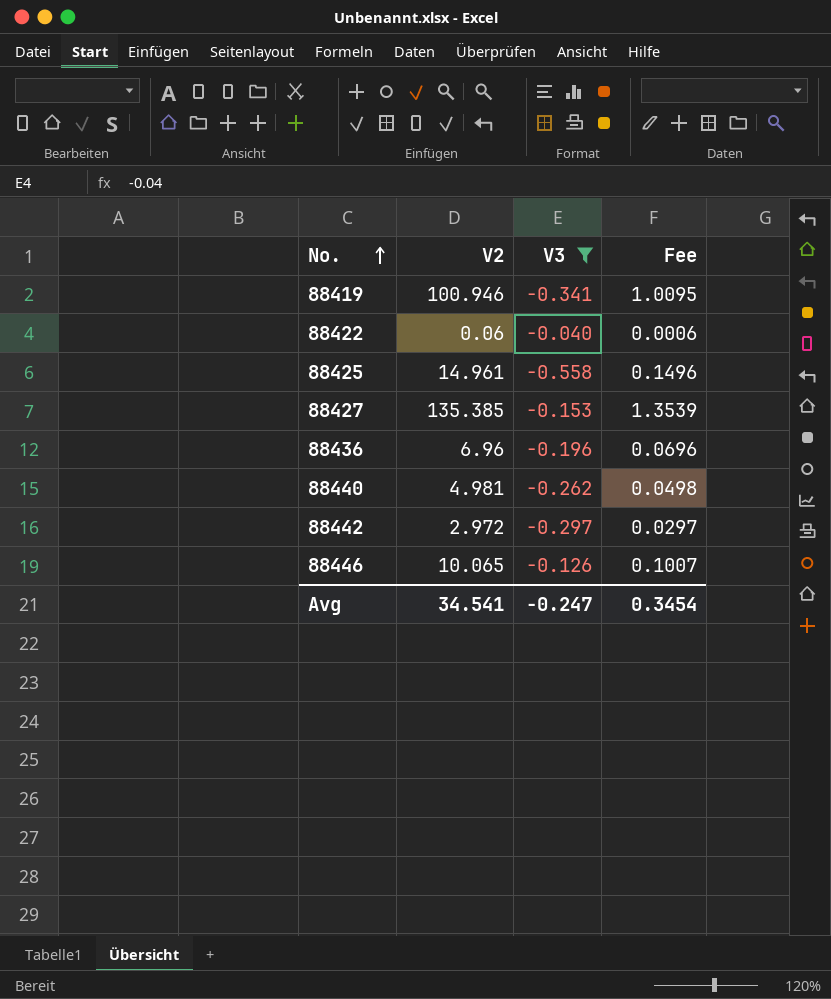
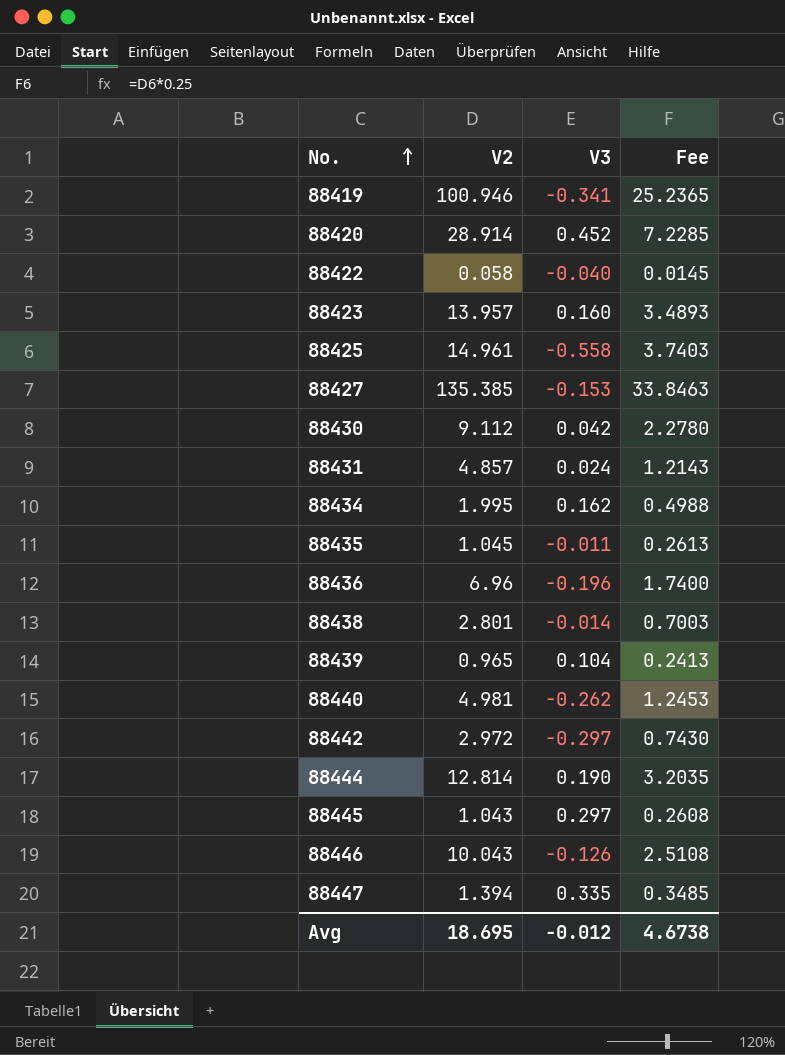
filter: V3 <= -0.040 -> none
column Fee | formula: [V2] * 0.01 -> [V2] * 0.25
88422 | V2: 0.06 -> 0.058
88446 | V2: 10.065 -> 10.043
Avg | V2: 34.541 -> 18.695
Avg | V3: -0.247 -> -0.012
Avg | Fee: 0.3454 -> 4.6738

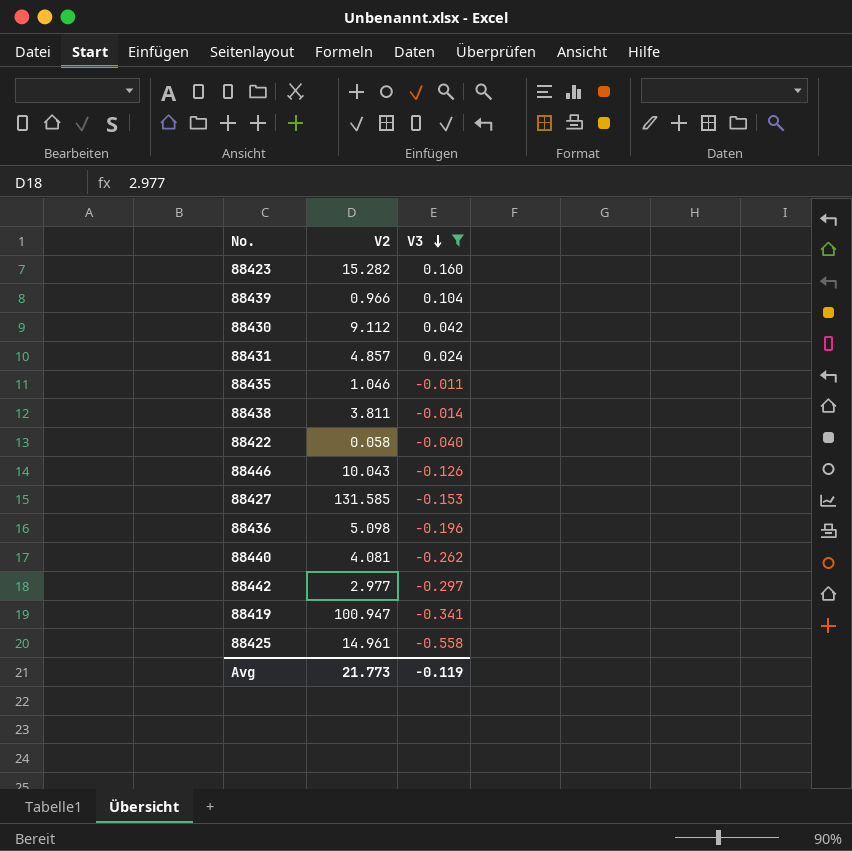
filter: none -> V3 <= 0.160
row order: No. ascending -> V3 descending
column Fee | formula: [V2] * 0.25 -> none
88423 | V2: 13.957 -> 15.282
88439 | V2: 0.965 -> 0.966
88435 | V2: 1.045 -> 1.046
88438 | V2: 2.801 -> 3.811
88427 | V2: 135.385 -> 131.585
88436 | V2: 6.96 -> 5.098
88440 | V2: 4.981 -> 4.081
88442 | V2: 2.972 -> 2.977
88419 | V2: 100.946 -> 100.947
Avg | V2: 18.695 -> 21.773
Avg | V3: -0.012 -> -0.119

